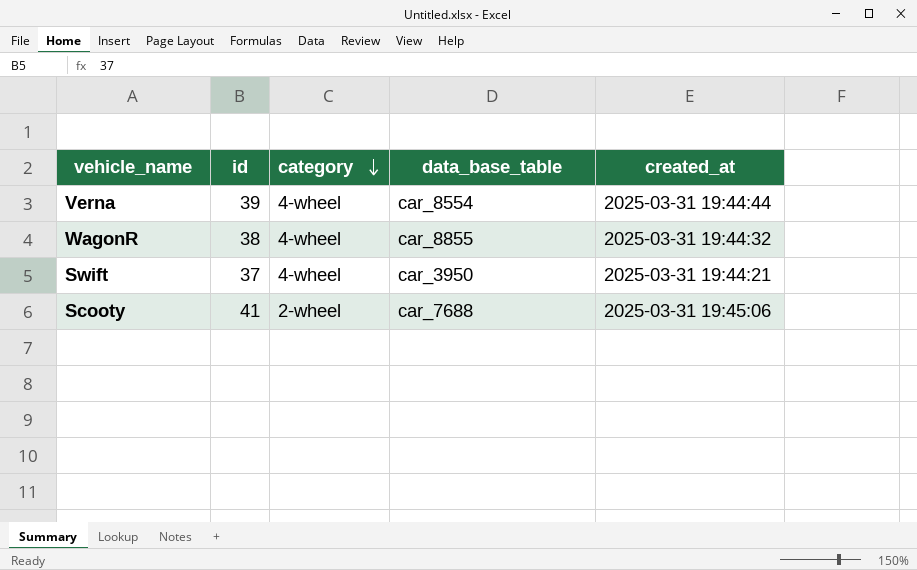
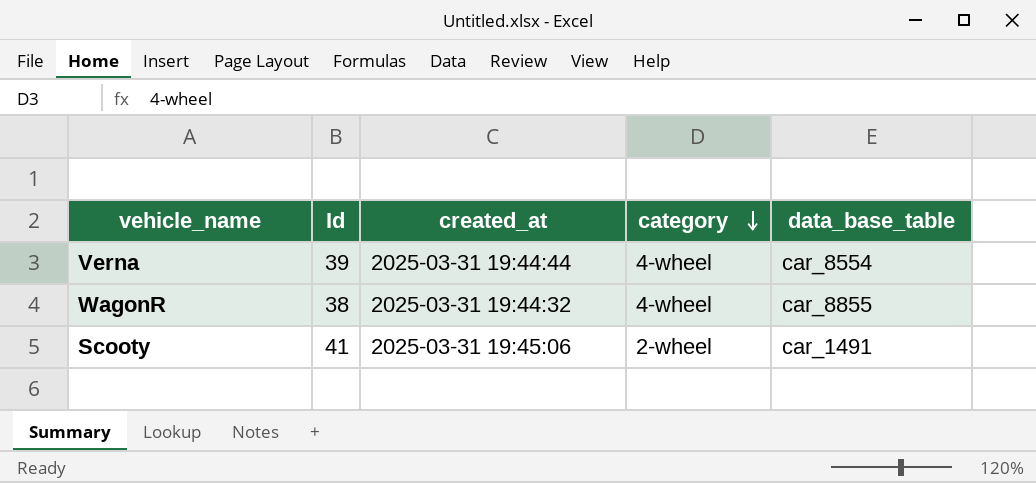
column name: id -> Id
column created_at | position: 5 -> 3
row Swift: 37 | 4-wheel | car_3950 | 2025-03-31 19:44:21 -> none
Scooty | data_base_table: car_7688 -> car_1491

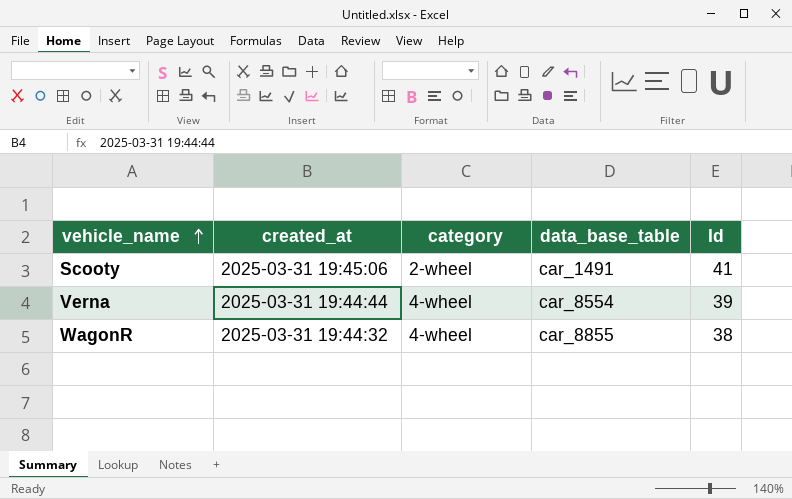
row order: category descending -> vehicle_name ascending
column Id | position: 2 -> 5

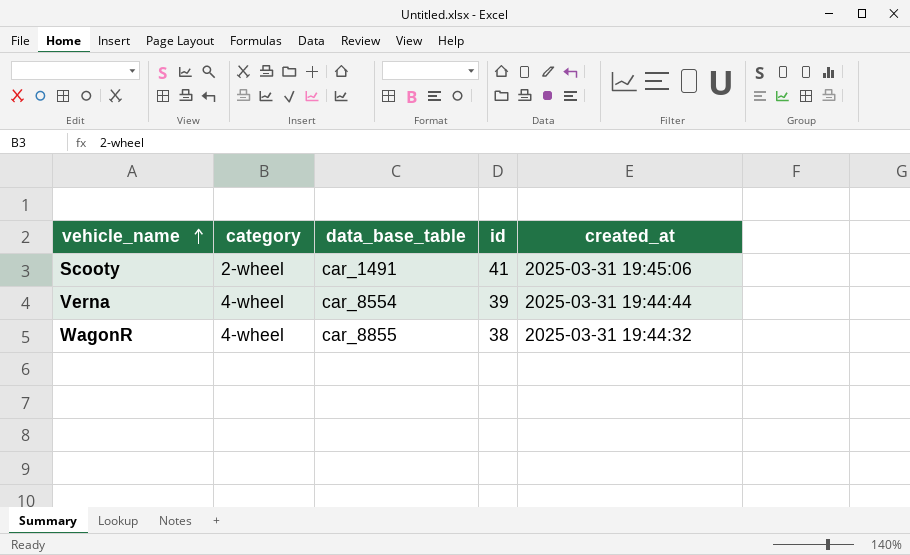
column name: Id -> id
column created_at | position: 2 -> 5

